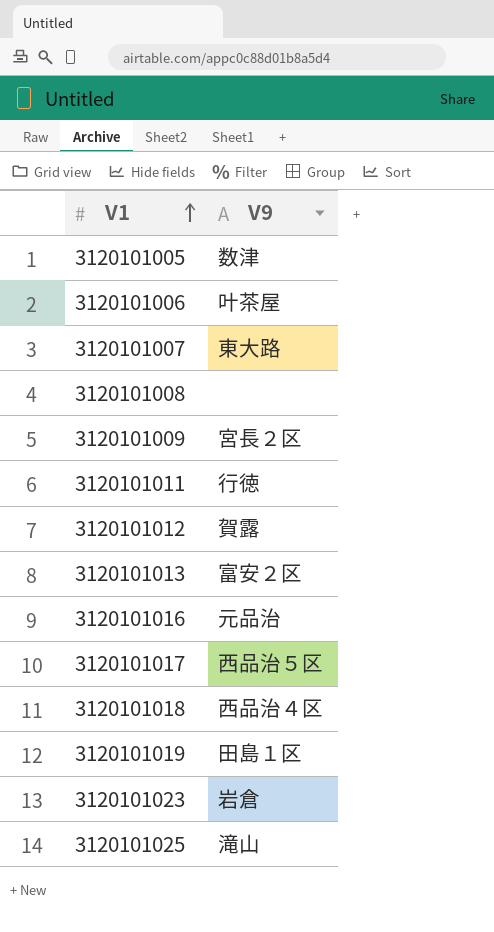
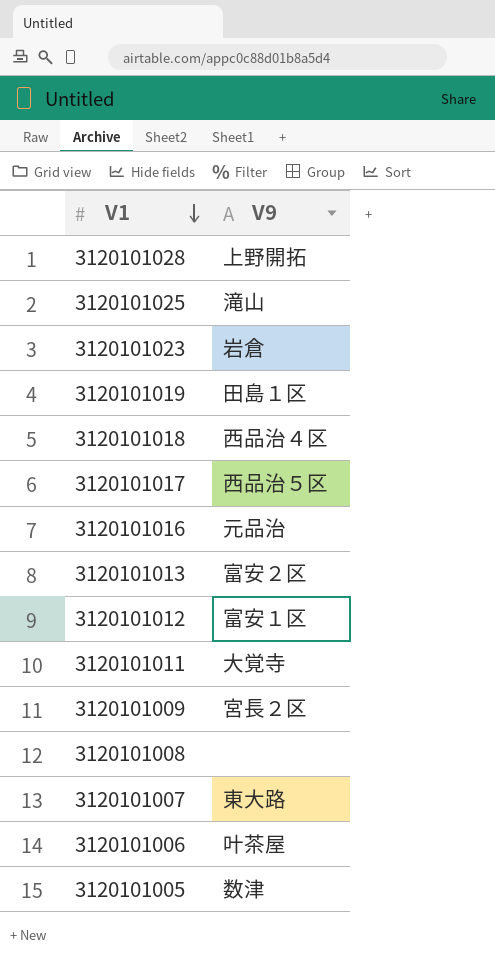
row order: V1 ascending -> V1 descending
row 3120101028: none -> 上野開拓
3120101012 | V9: 賀露 -> 富安１区
3120101011 | V9: 行徳 -> 大覚寺

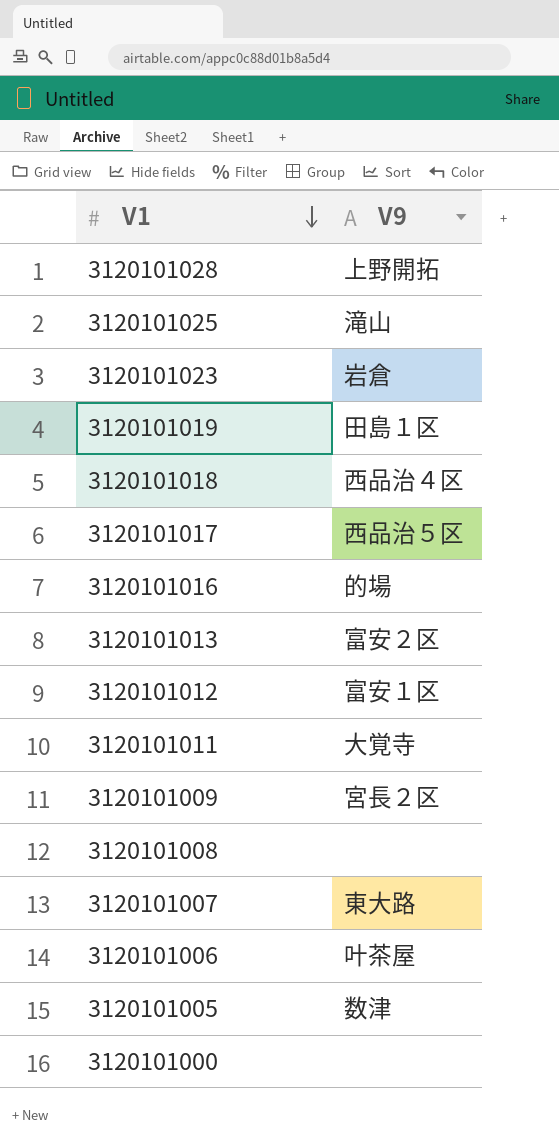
3120101016 | V9: 元品治 -> 的場
row 3120101000: none -> none

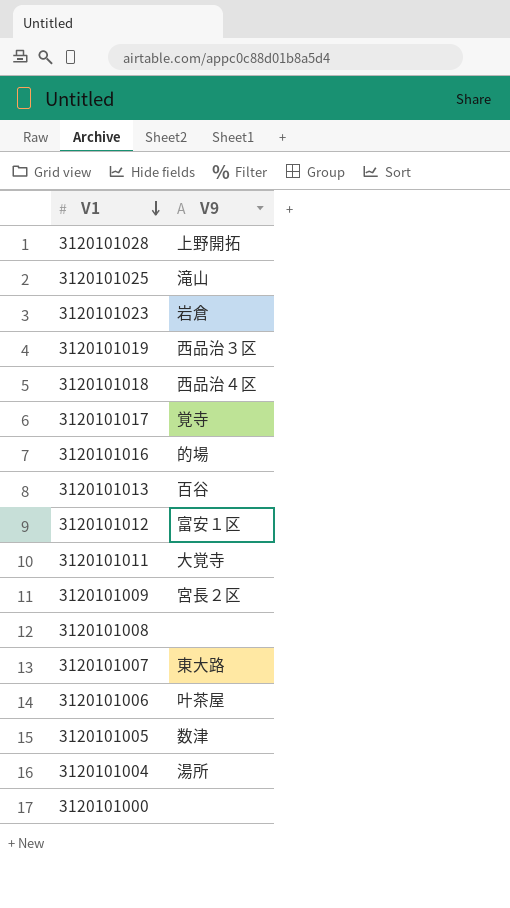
3120101019 | V9: 田島１区 -> 西品治３区
3120101017 | V9: 西品治５区 -> 覚寺
3120101013 | V9: 富安２区 -> 百谷
row 3120101004: none -> 湯所

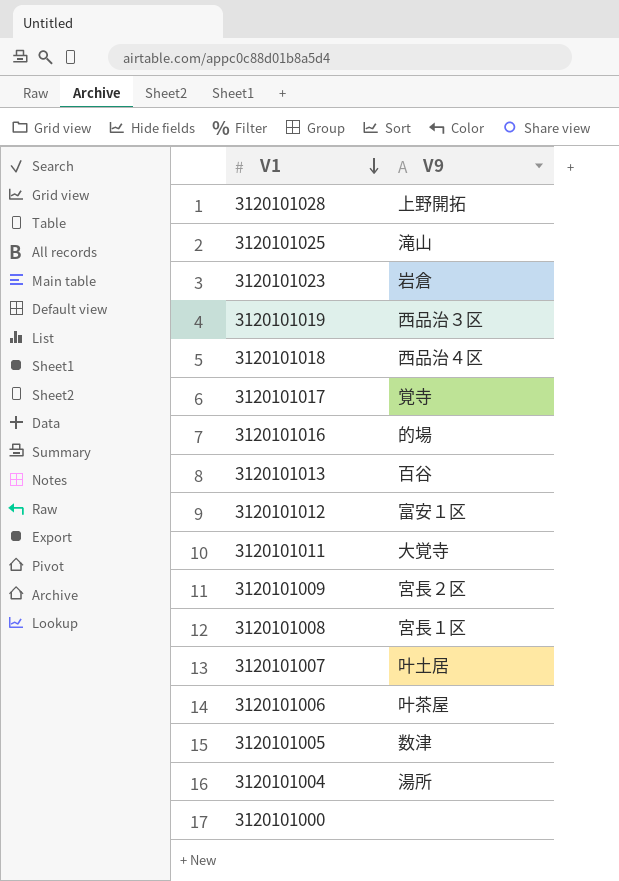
3120101008 | V9: none -> 宮長１区
3120101007 | V9: 東大路 -> 叶土居

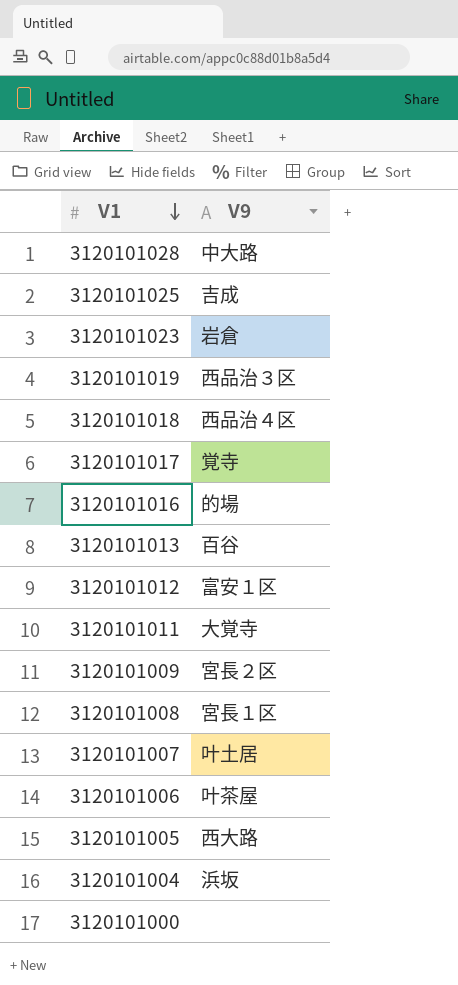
3120101028 | V9: 上野開拓 -> 中大路
3120101025 | V9: 滝山 -> 吉成
3120101005 | V9: 数津 -> 西大路
3120101004 | V9: 湯所 -> 浜坂

